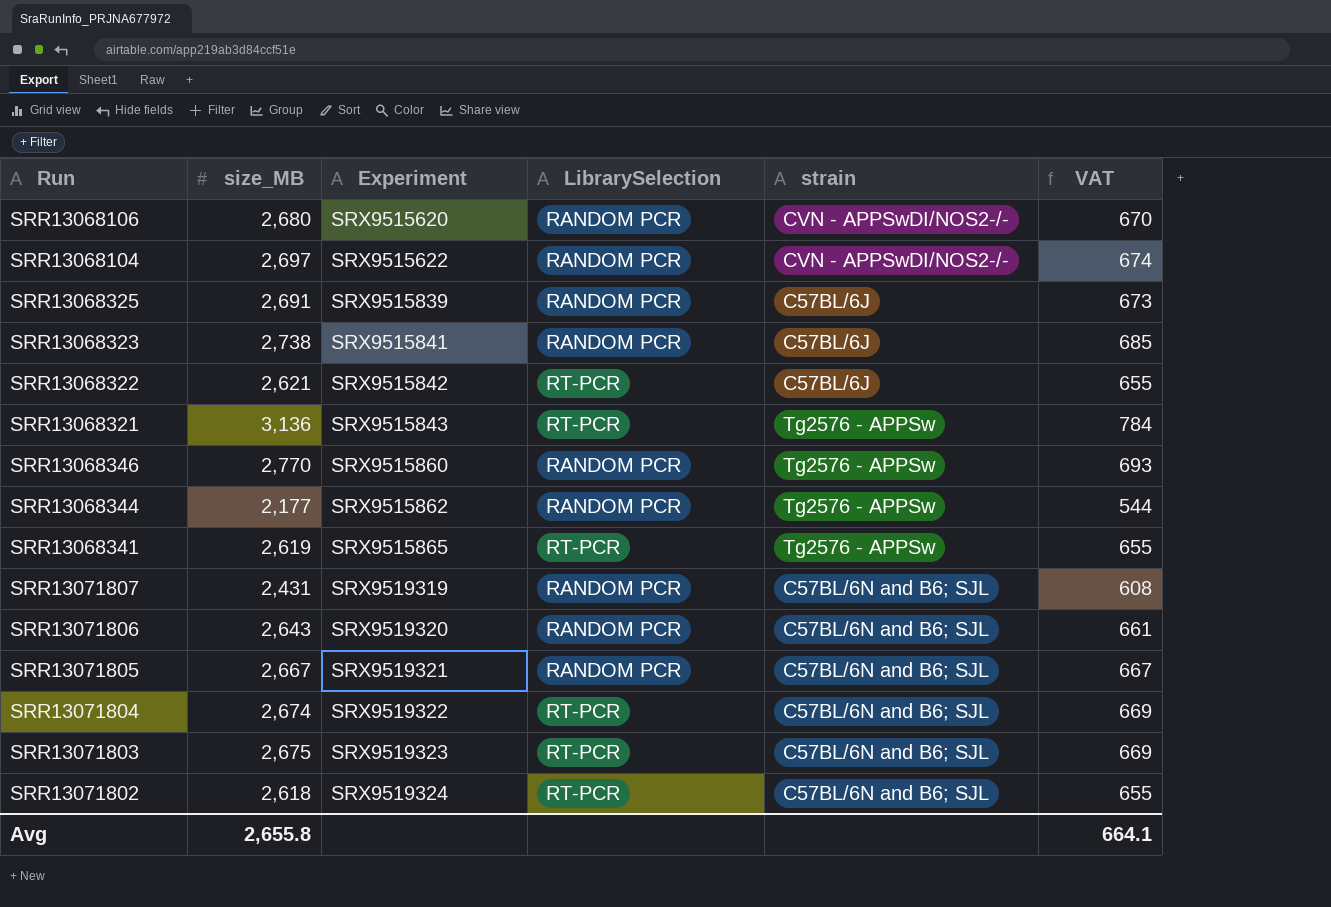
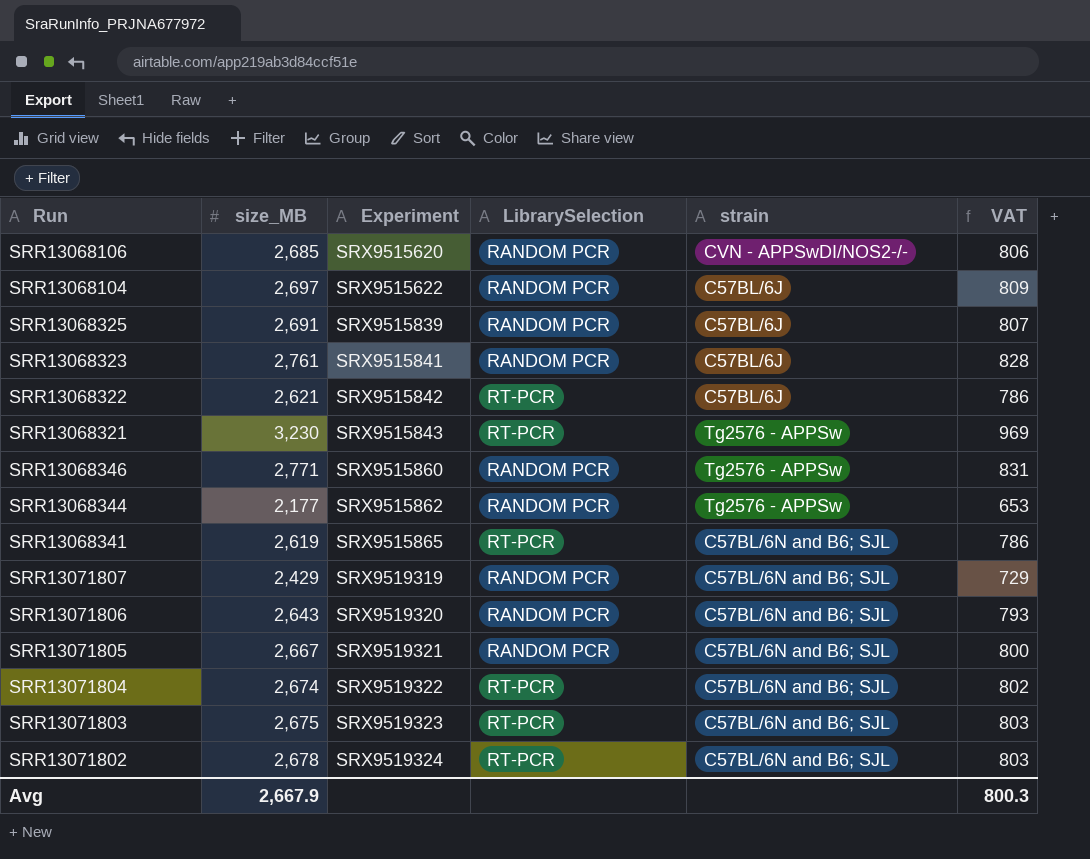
column VAT | formula: [size_MB] * 0.25 -> [size_MB] * 0.3
SRR13068106 | size_MB: 2,680 -> 2,685
SRR13068104 | strain: CVN - APPSwDI/NOS2-/- -> C57BL/6J
SRR13068323 | size_MB: 2,738 -> 2,761
SRR13068321 | size_MB: 3,136 -> 3,230
SRR13068346 | size_MB: 2,770 -> 2,771
SRR13068341 | strain: Tg2576 - APPSw -> C57BL/6N and B6; SJL
SRR13071807 | size_MB: 2,431 -> 2,429
SRR13071802 | size_MB: 2,618 -> 2,678
Avg | size_MB: 2,655.8 -> 2,667.9
Avg | VAT: 664.1 -> 800.3

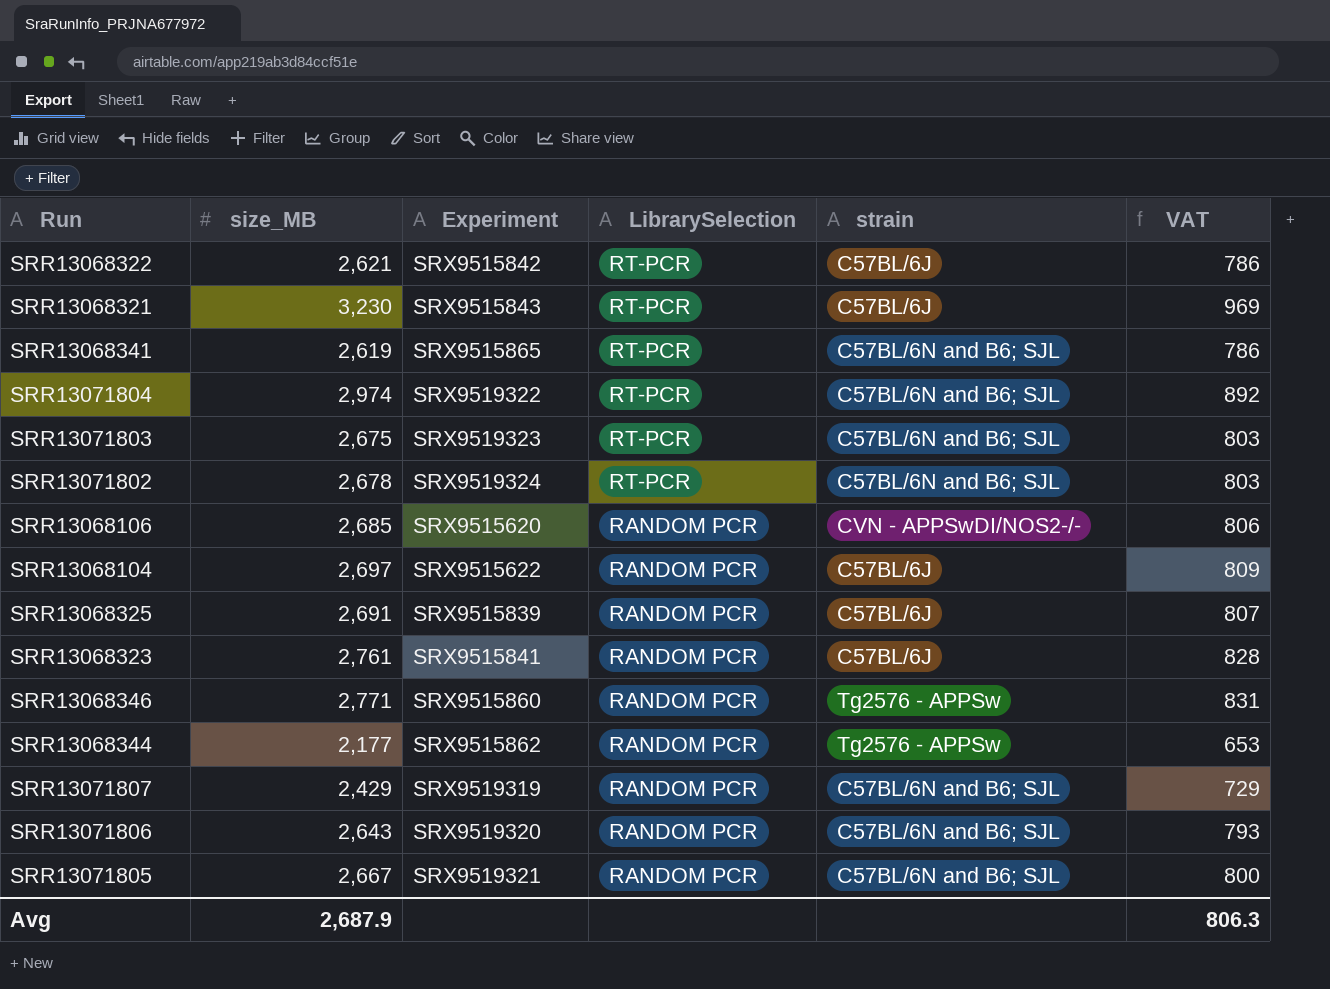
row order: Experiment ascending -> LibrarySelection descending
SRR13068321 | strain: Tg2576 - APPSw -> C57BL/6J
SRR13071804 | size_MB: 2,674 -> 2,974
SRR13071804 | VAT: 802 -> 892
Avg | size_MB: 2,667.9 -> 2,687.9
Avg | VAT: 800.3 -> 806.3

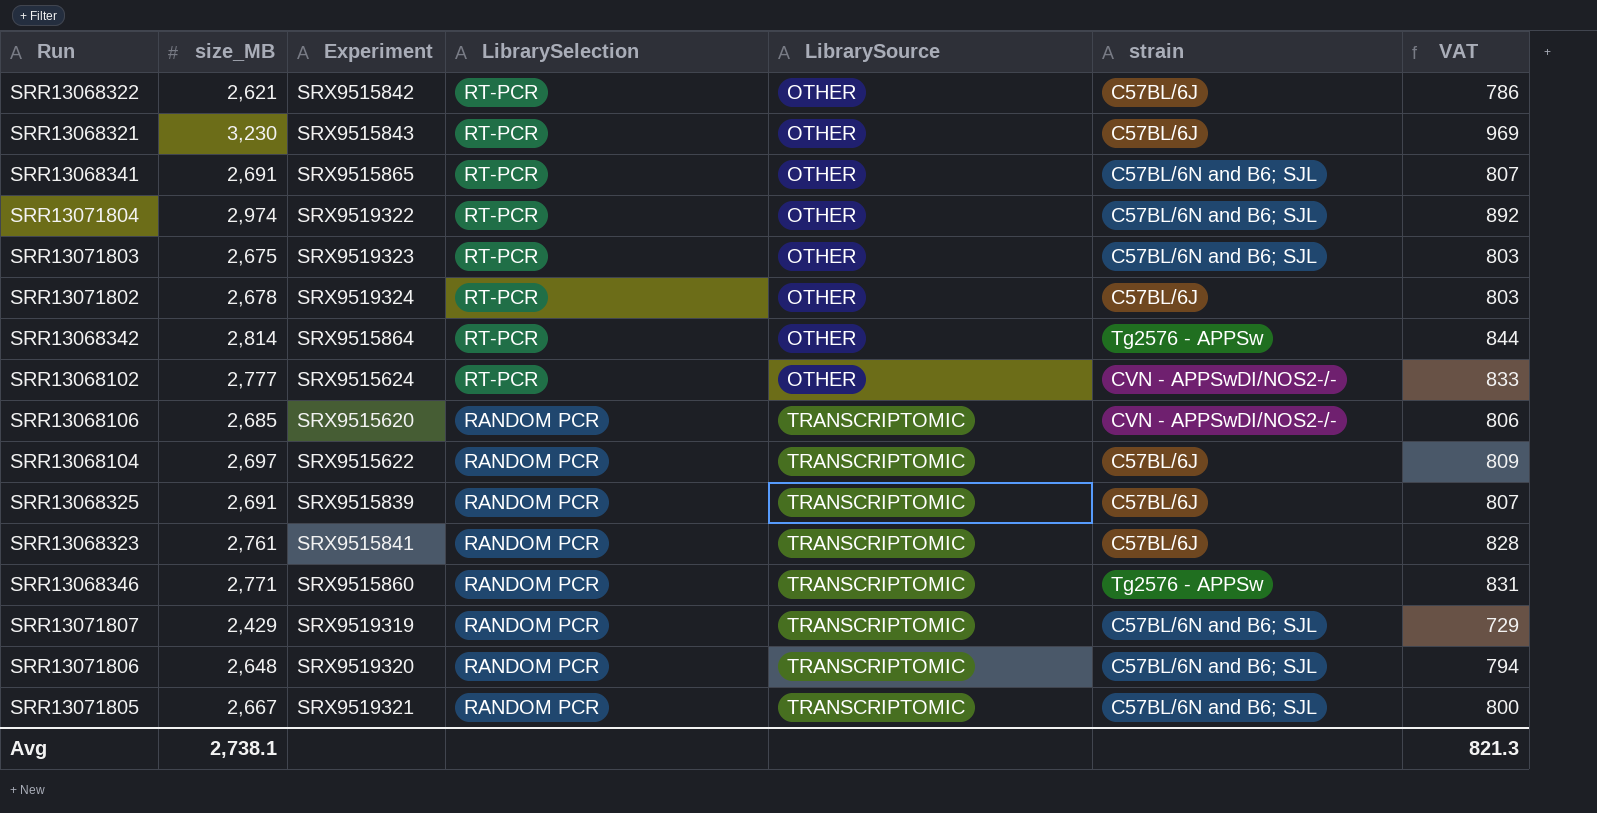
column LibrarySource | position: none -> 5
row SRR13068344: 2,177 | SRX9515862 | RANDOM PCR | Tg2576 - APPSw | 653 -> none
SRR13068341 | size_MB: 2,619 -> 2,691
SRR13068341 | VAT: 786 -> 807
SRR13071802 | strain: C57BL/6N and B6; SJL -> C57BL/6J
row SRR13068342: none -> 2,814 | SRX9515864 | RT-PCR | OTHER | Tg2576 - APPSw | 844
row SRR13068102: none -> 2,777 | SRX9515624 | RT-PCR | OTHER | CVN - APPSwDI/NOS2-/- | 833
SRR13071806 | size_MB: 2,643 -> 2,648
SRR13071806 | VAT: 793 -> 794
Avg | size_MB: 2,687.9 -> 2,738.1
Avg | VAT: 806.3 -> 821.3

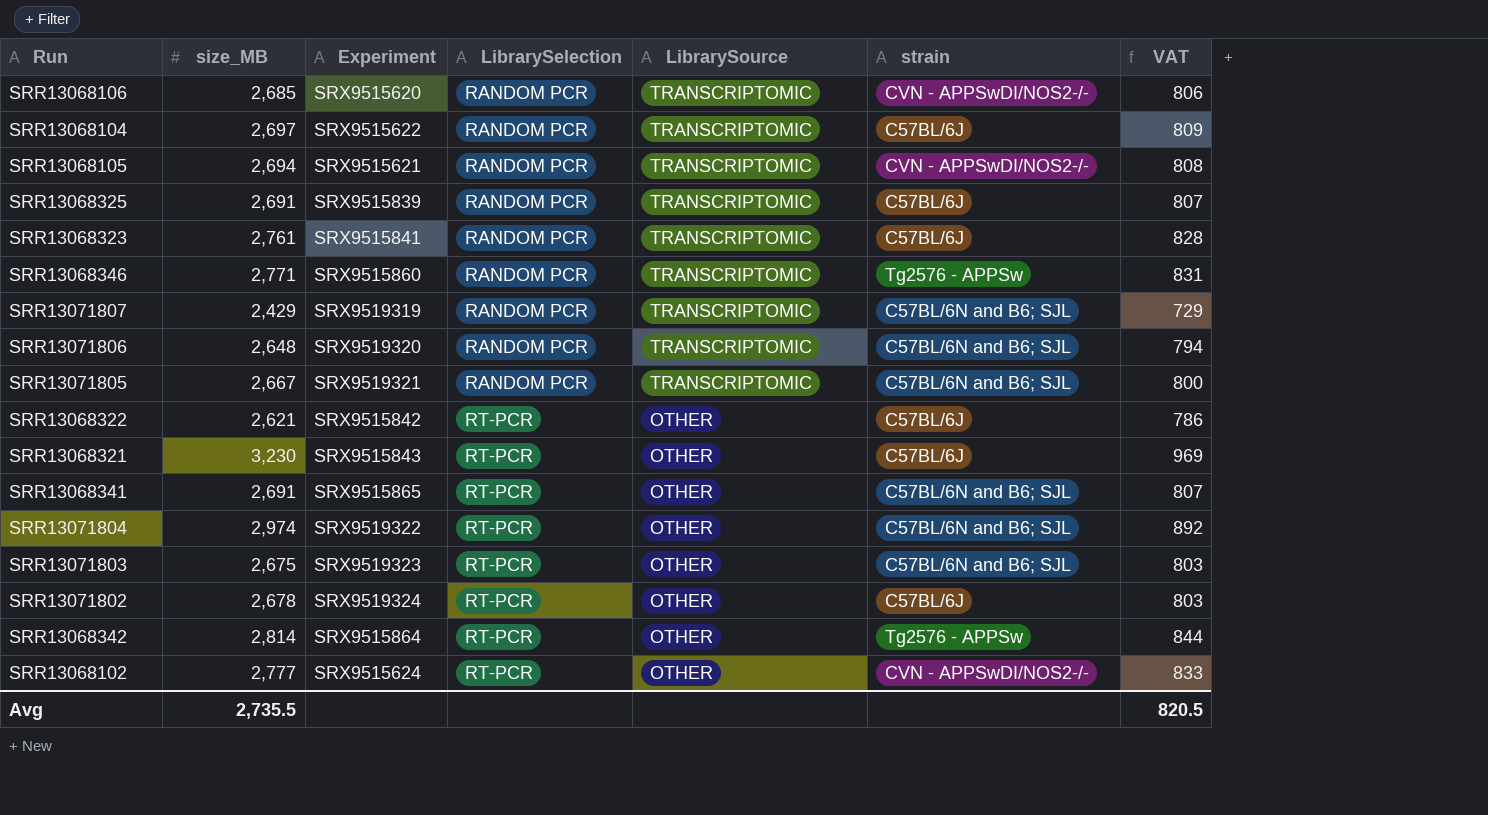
row order: LibrarySelection descending -> LibrarySelection ascending
row SRR13068105: none -> 2,694 | SRX9515621 | RANDOM PCR | TRANSCRIPTOMIC | CVN - APPSwDI/NOS2-/- | 808
Avg | size_MB: 2,738.1 -> 2,735.5
Avg | VAT: 821.3 -> 820.5

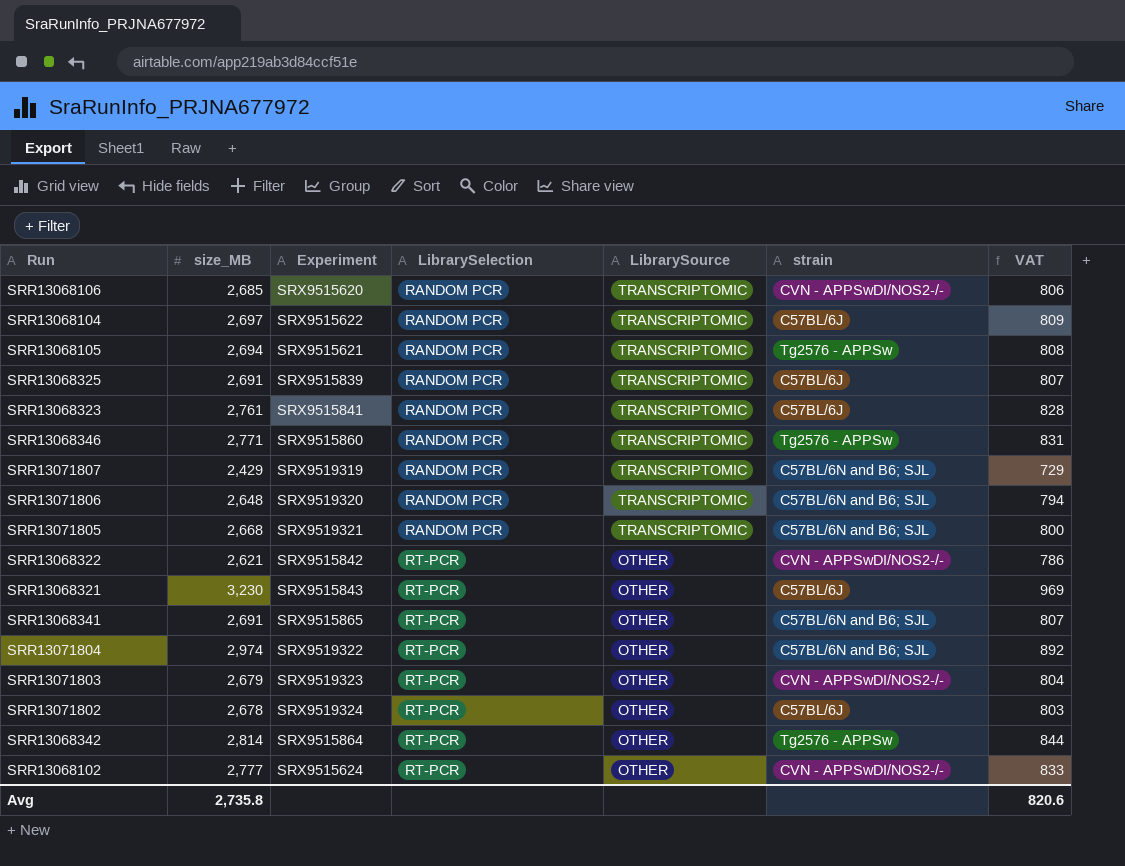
SRR13068105 | strain: CVN - APPSwDI/NOS2-/- -> Tg2576 - APPSw
SRR13071805 | size_MB: 2,667 -> 2,668
SRR13068322 | strain: C57BL/6J -> CVN - APPSwDI/NOS2-/-
SRR13071803 | size_MB: 2,675 -> 2,679
SRR13071803 | strain: C57BL/6N and B6; SJL -> CVN - APPSwDI/NOS2-/-
SRR13071803 | VAT: 803 -> 804
Avg | size_MB: 2,735.5 -> 2,735.8
Avg | VAT: 820.5 -> 820.6

